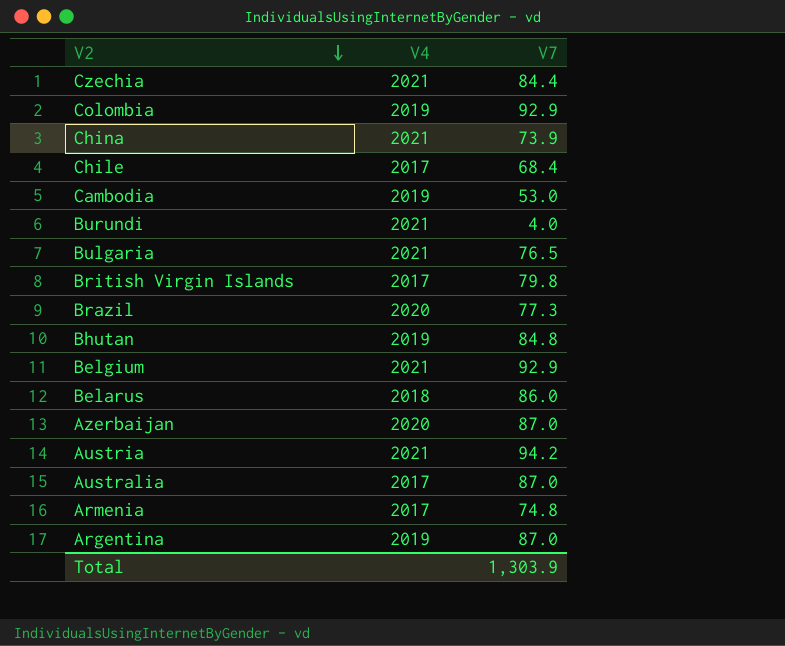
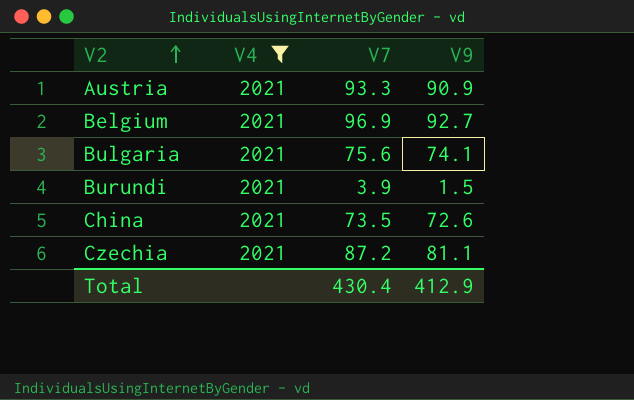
filter: none -> V4 = 2021
row order: V2 descending -> V2 ascending
column V9 | position: none -> 4
Austria | V7: 94.2 -> 93.3
Belgium | V7: 92.9 -> 96.9
Bulgaria | V7: 76.5 -> 75.6
Burundi | V7: 4.0 -> 3.9
China | V7: 73.9 -> 73.5
Czechia | V7: 84.4 -> 87.2
Total | V7: 1,303.9 -> 430.4

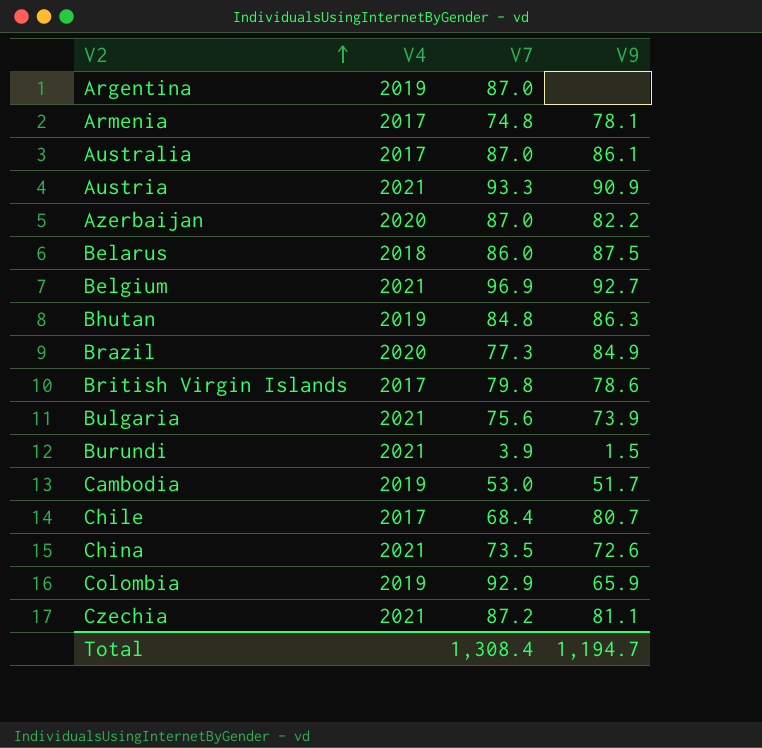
filter: V4 = 2021 -> none
Bulgaria | V9: 74.1 -> 73.9
Total | V7: 430.4 -> 1,308.4
Total | V9: 412.9 -> 1,194.7

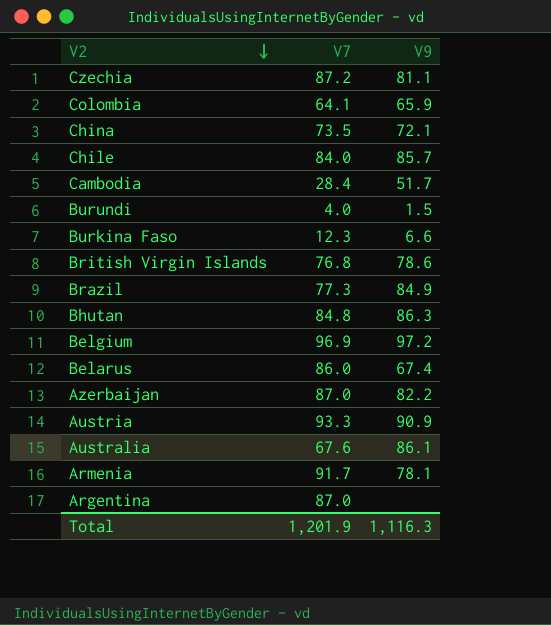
row order: V2 ascending -> V2 descending
column V4 | position: 2 -> none
row Bulgaria: 2021 | 75.6 | 73.9 -> none
Colombia | V7: 92.9 -> 64.1
China | V9: 72.6 -> 72.1
Chile | V7: 68.4 -> 84.0
Chile | V9: 80.7 -> 85.7
Cambodia | V7: 53.0 -> 28.4
Burundi | V7: 3.9 -> 4.0
row Burkina Faso: none -> 12.3 | 6.6
British Virgin Islands | V7: 79.8 -> 76.8
Belgium | V9: 92.7 -> 97.2
Belarus | V9: 87.5 -> 67.4
Australia | V7: 87.0 -> 67.6
Armenia | V7: 74.8 -> 91.7
Total | V7: 1,308.4 -> 1,201.9
Total | V9: 1,194.7 -> 1,116.3

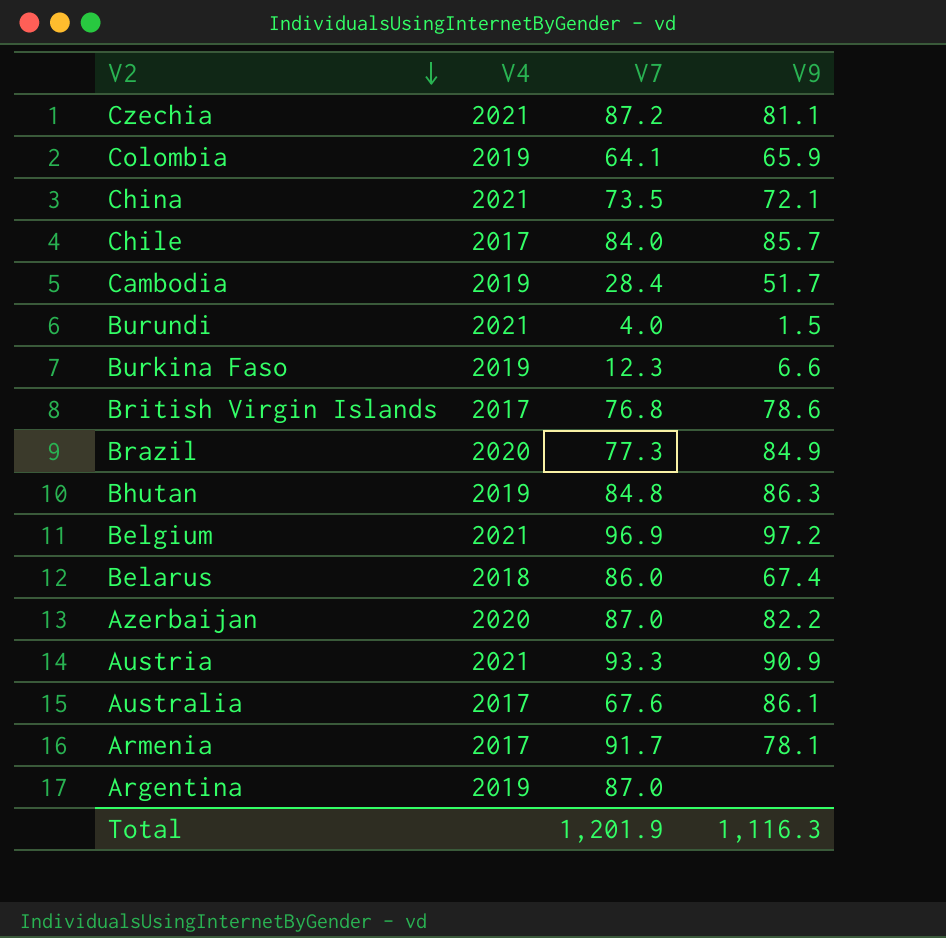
column V4 | position: none -> 2

